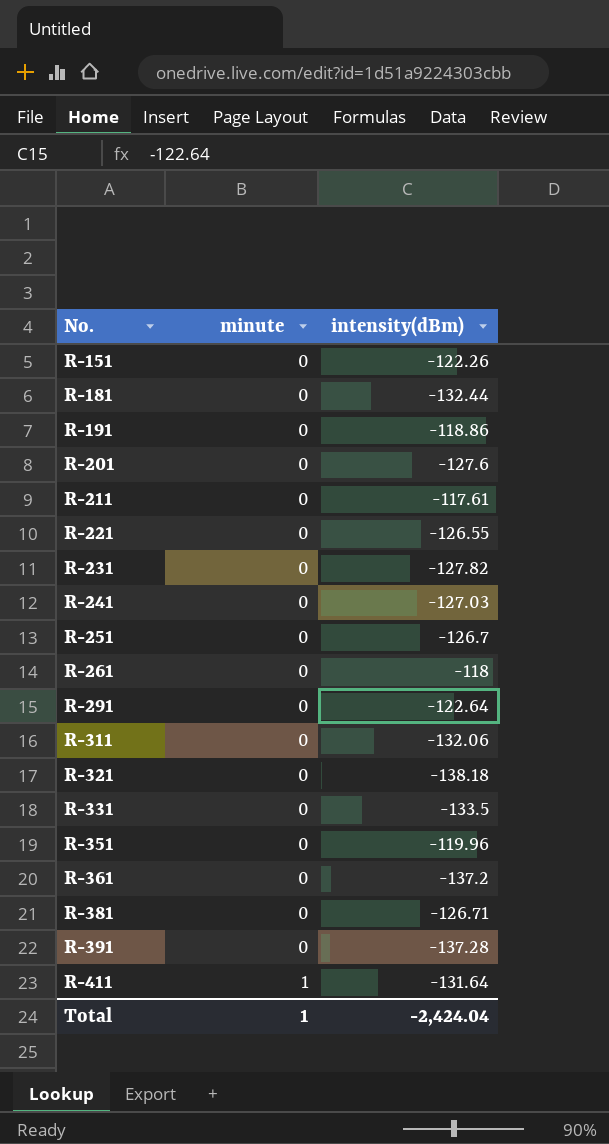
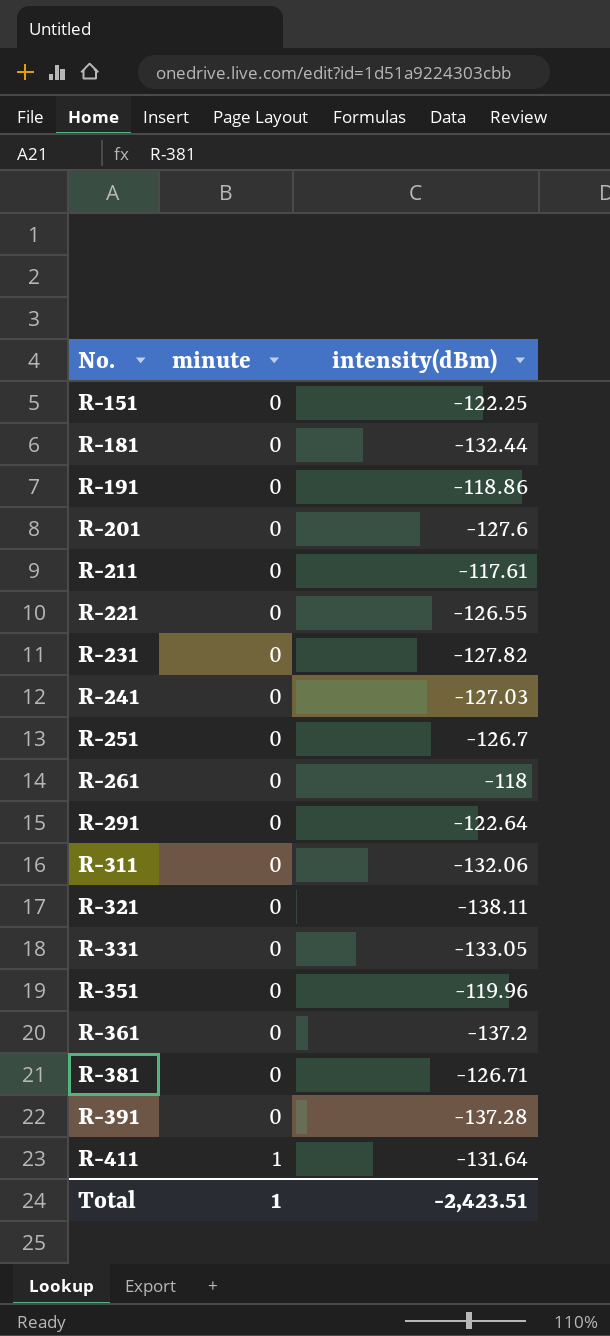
R-151 | intensity(dBm): -122.26 -> -122.25
R-321 | intensity(dBm): -138.18 -> -138.11
R-331 | intensity(dBm): -133.5 -> -133.05
Total | intensity(dBm): -2,424.04 -> -2,423.51

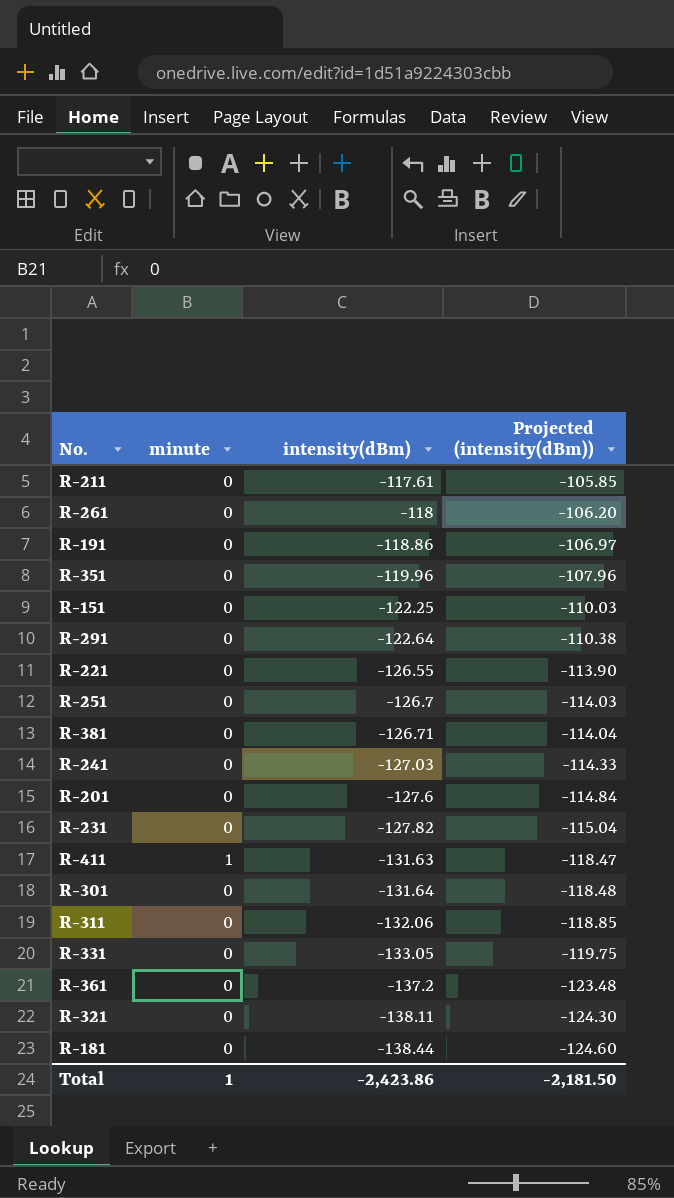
row order: No. ascending -> intensity(dBm) descending
column Projected (intensity(dBm)) | formula: none -> [intensity(dBm)] * 0.9
row R-391: 0 | -137.28 -> none
R-411 | intensity(dBm): -131.64 -> -131.63
row R-301: none -> 0 | -131.64 | -118.48
R-181 | intensity(dBm): -132.44 -> -138.44
Total | intensity(dBm): -2,423.51 -> -2,423.86

